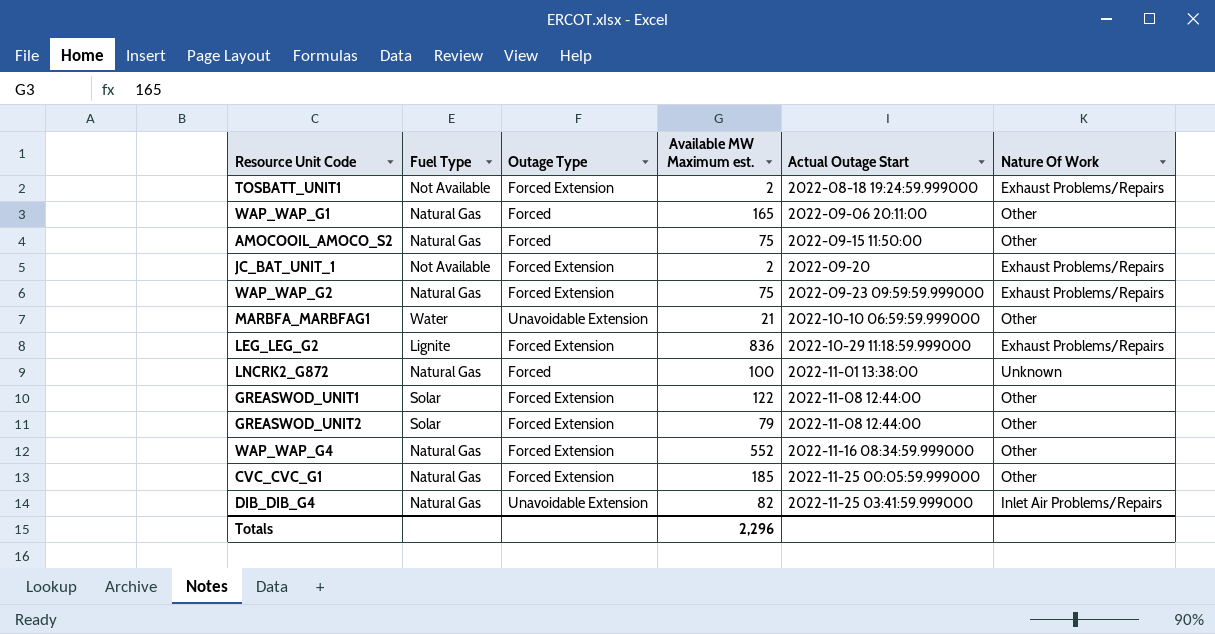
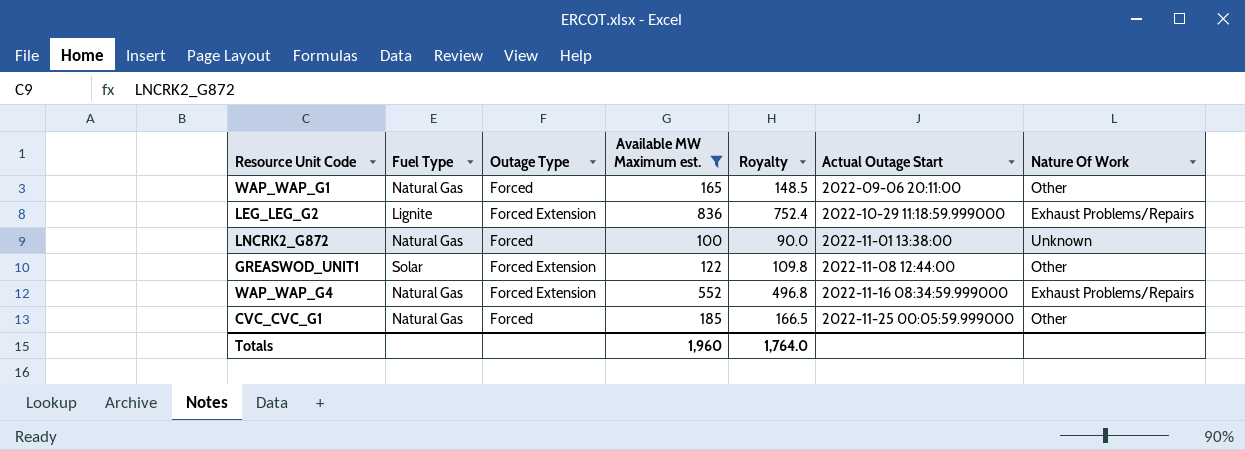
filter: none -> Available MW Maximum est. >= 100
column Royalty | formula: none -> [Available MW Maximum est.] * 0.9
WAP_WAP_G4 | Nature Of Work: Other -> Exhaust Problems/Repairs
CVC_CVC_G1 | Outage Type: Forced Extension -> Forced
Totals | Available MW Maximum est.: 2,296 -> 1,960

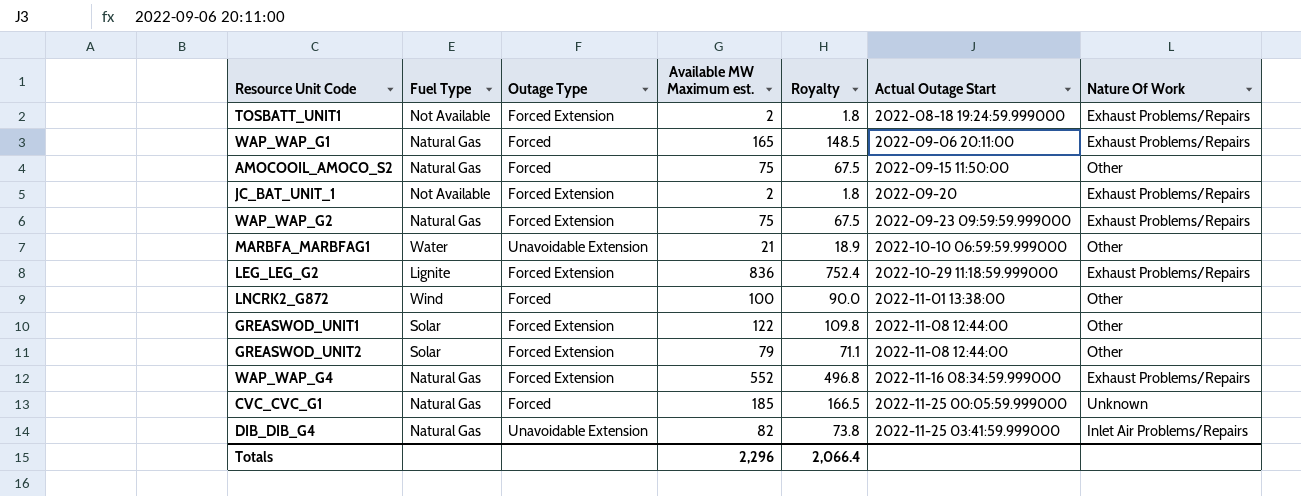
filter: Available MW Maximum est. >= 100 -> none
WAP_WAP_G1 | Nature Of Work: Other -> Exhaust Problems/Repairs
LNCRK2_G872 | Fuel Type: Natural Gas -> Wind
LNCRK2_G872 | Nature Of Work: Unknown -> Other
CVC_CVC_G1 | Nature Of Work: Other -> Unknown
Totals | Available MW Maximum est.: 1,960 -> 2,296
Totals | Royalty: 1,764.0 -> 2,066.4

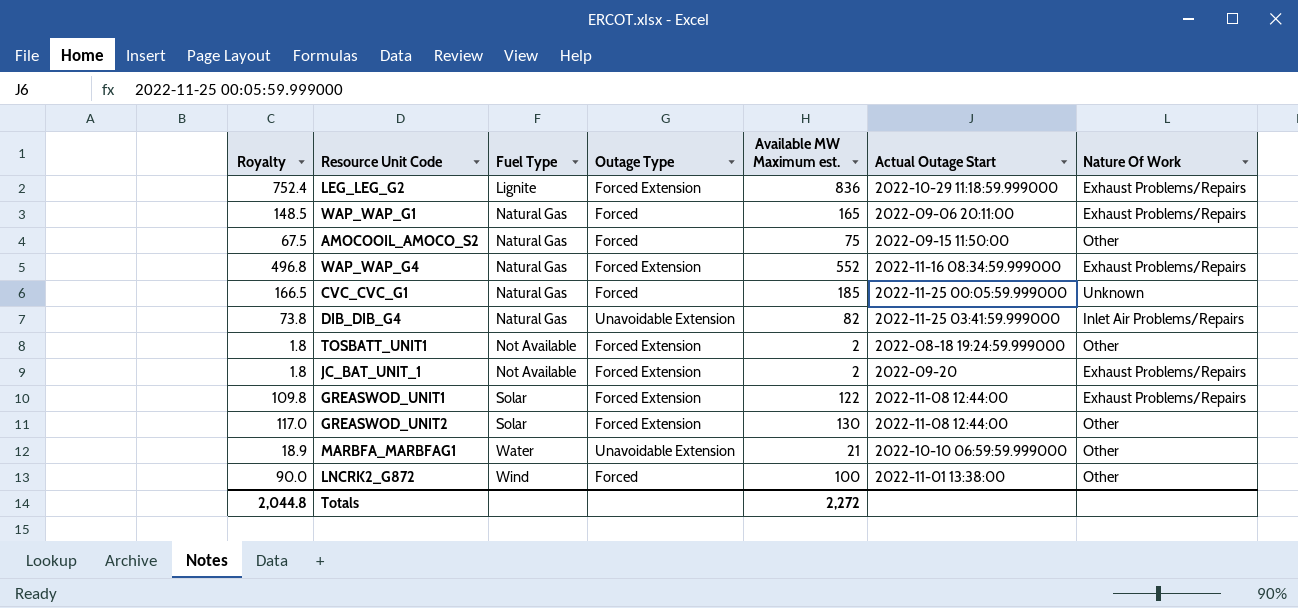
row order: Actual Outage Start ascending -> Fuel Type ascending
column Royalty | position: 5 -> 1
row WAP_WAP_G2: Natural Gas | Forced Extension | 75 | 67.5 | 2022-09-23 09:59:59.999000 | Exhaust Problems/Repairs -> none
TOSBATT_UNIT1 | Nature Of Work: Exhaust Problems/Repairs -> Other
GREASWOD_UNIT1 | Nature Of Work: Other -> Exhaust Problems/Repairs
GREASWOD_UNIT2 | Royalty: 71.1 -> 117.0
GREASWOD_UNIT2 | Available MW Maximum est.: 79 -> 130
Totals | Royalty: 2,066.4 -> 2,044.8
Totals | Available MW Maximum est.: 2,296 -> 2,272

